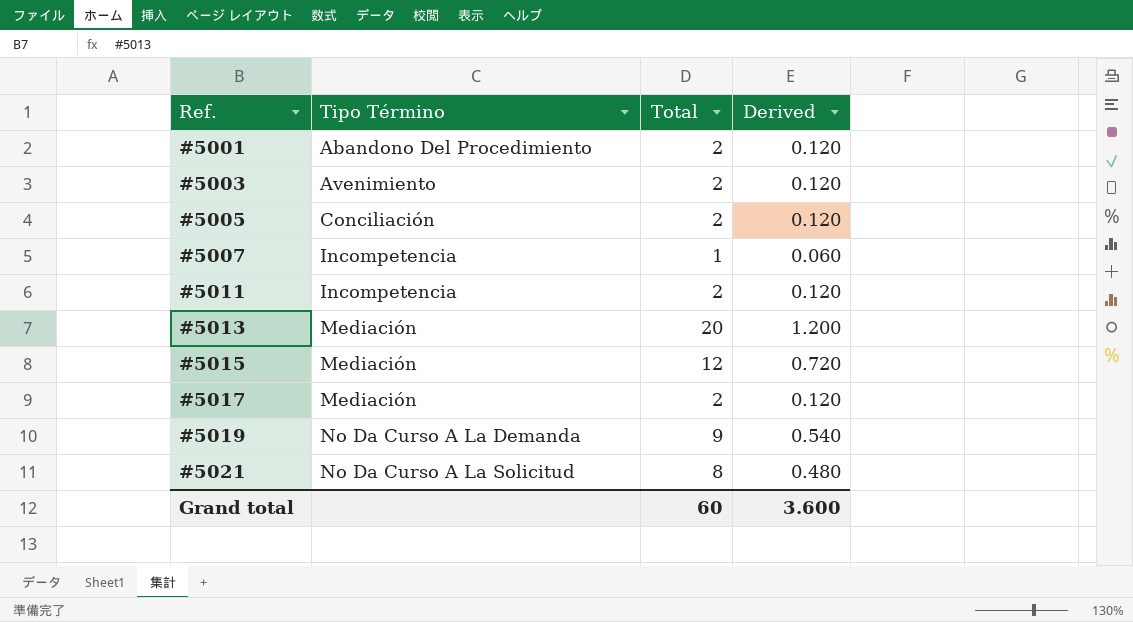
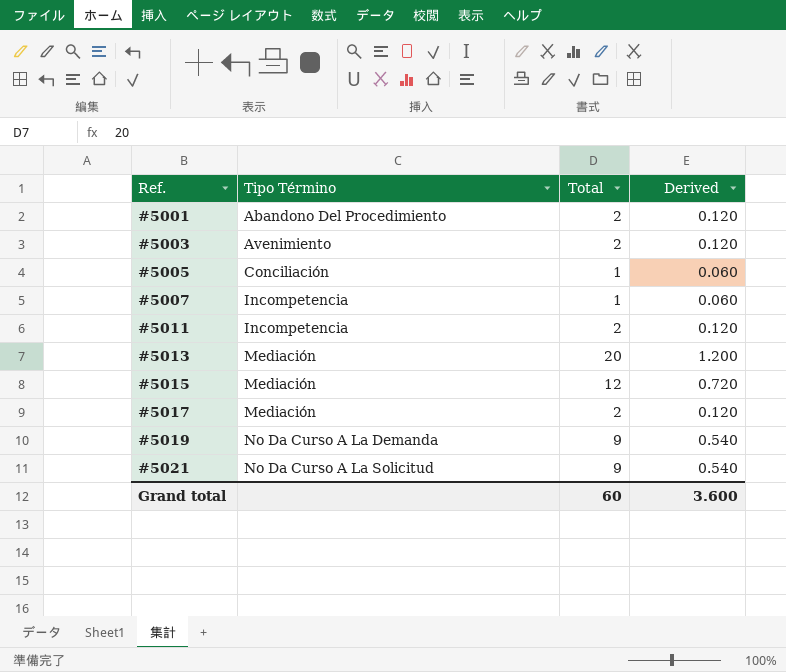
#5005 | Total: 2 -> 1
#5005 | Derived: 0.120 -> 0.060
#5021 | Total: 8 -> 9
#5021 | Derived: 0.480 -> 0.540

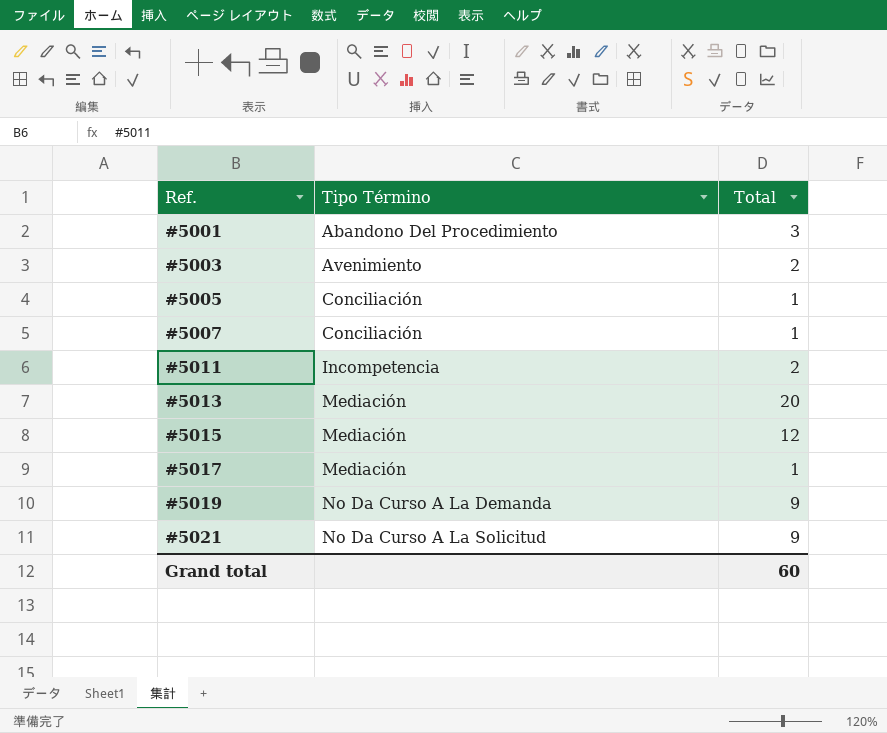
column Derived | formula: [Total] * 0.06 -> none
#5001 | Total: 2 -> 3
#5007 | Tipo Término: Incompetencia -> Conciliación
#5017 | Total: 2 -> 1

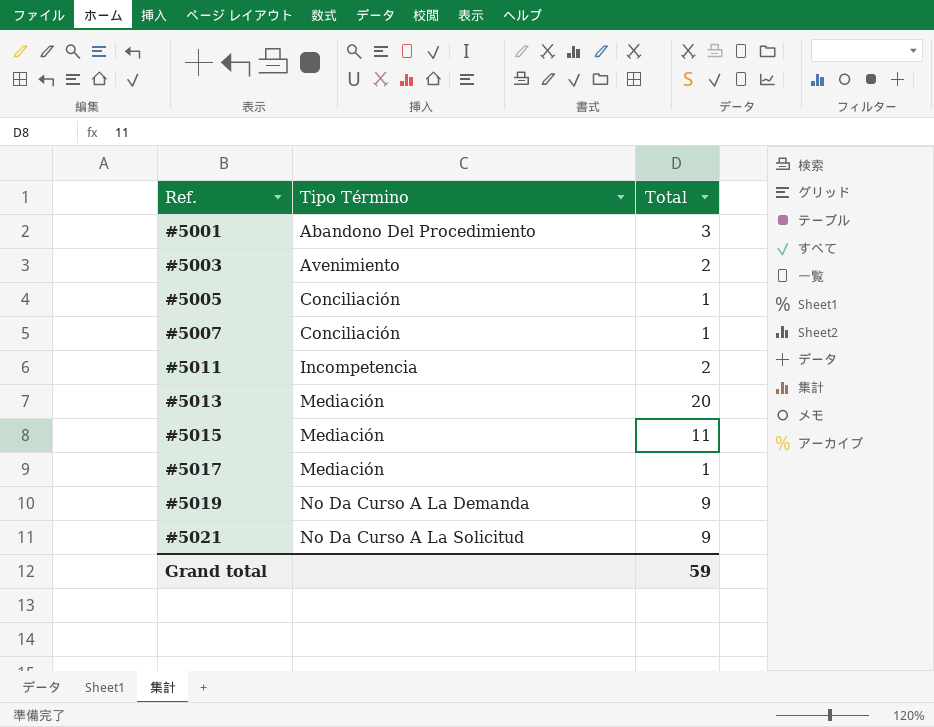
#5015 | Total: 12 -> 11
Grand total | Total: 60 -> 59

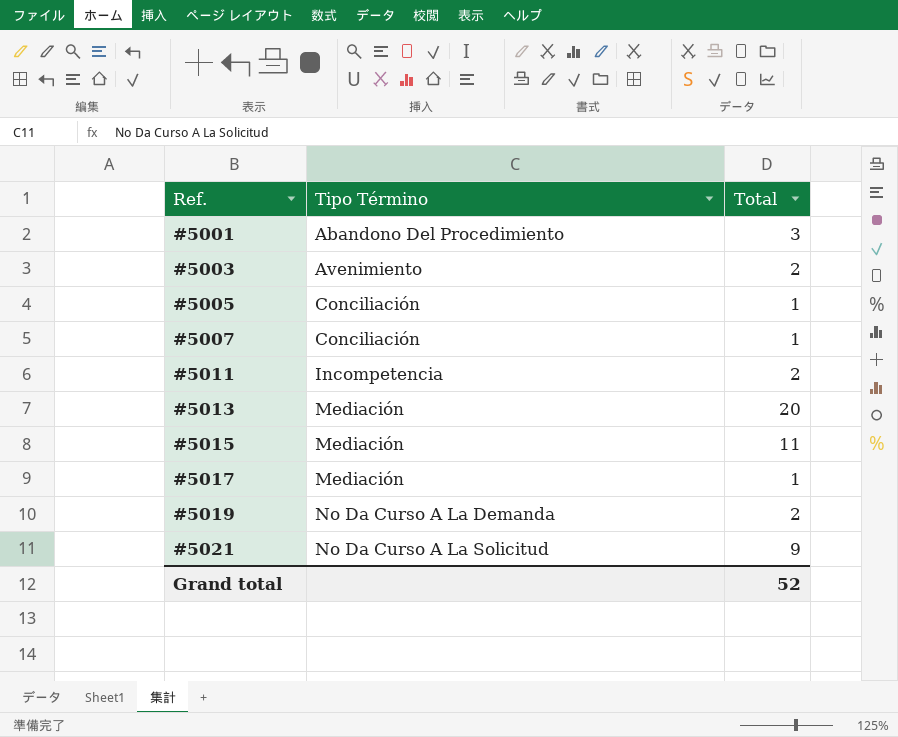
#5019 | Total: 9 -> 2
Grand total | Total: 59 -> 52

